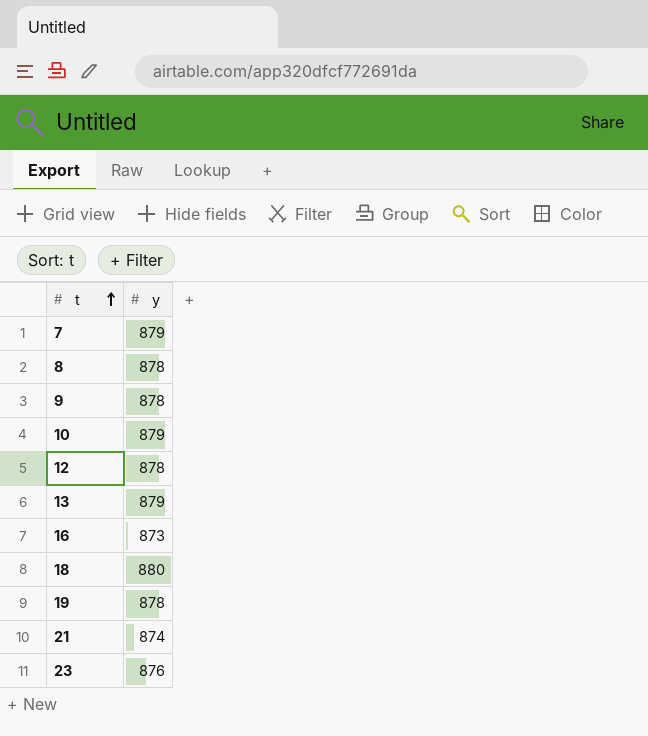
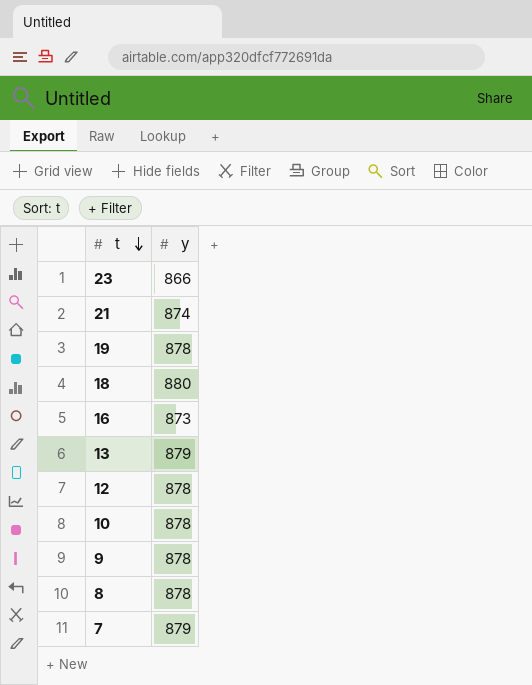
row order: t ascending -> t descending
23 | y: 876 -> 866
10 | y: 879 -> 878

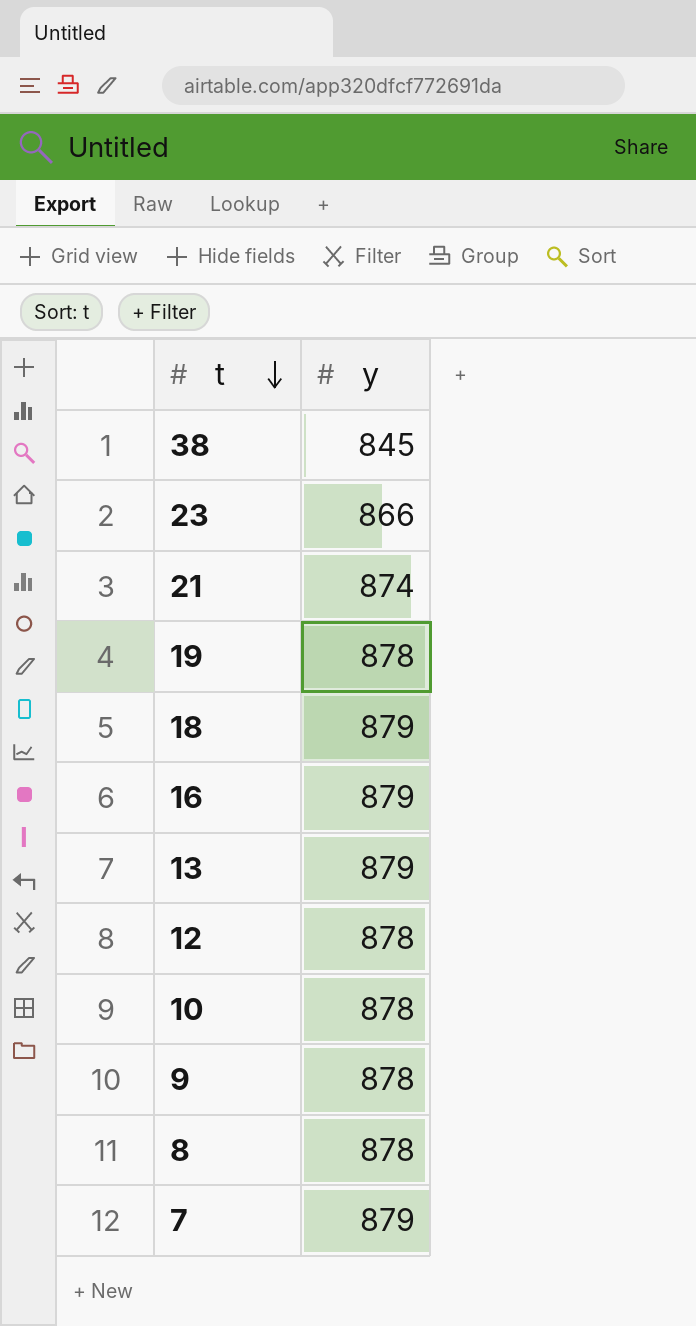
row 38: none -> 845
18 | y: 880 -> 879
16 | y: 873 -> 879

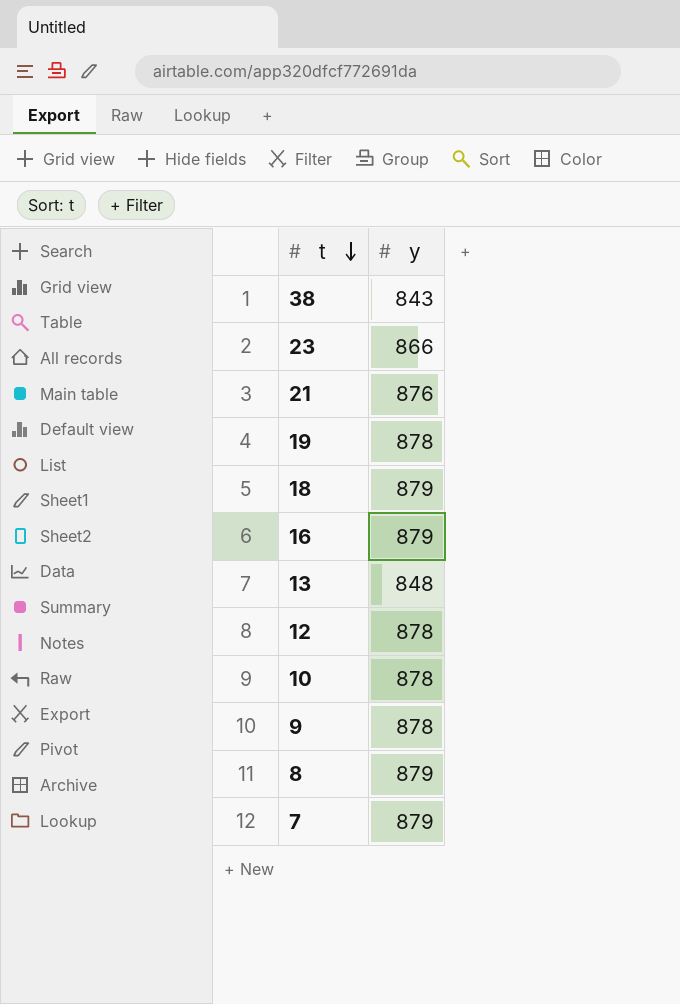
38 | y: 845 -> 843
21 | y: 874 -> 876
13 | y: 879 -> 848
8 | y: 878 -> 879

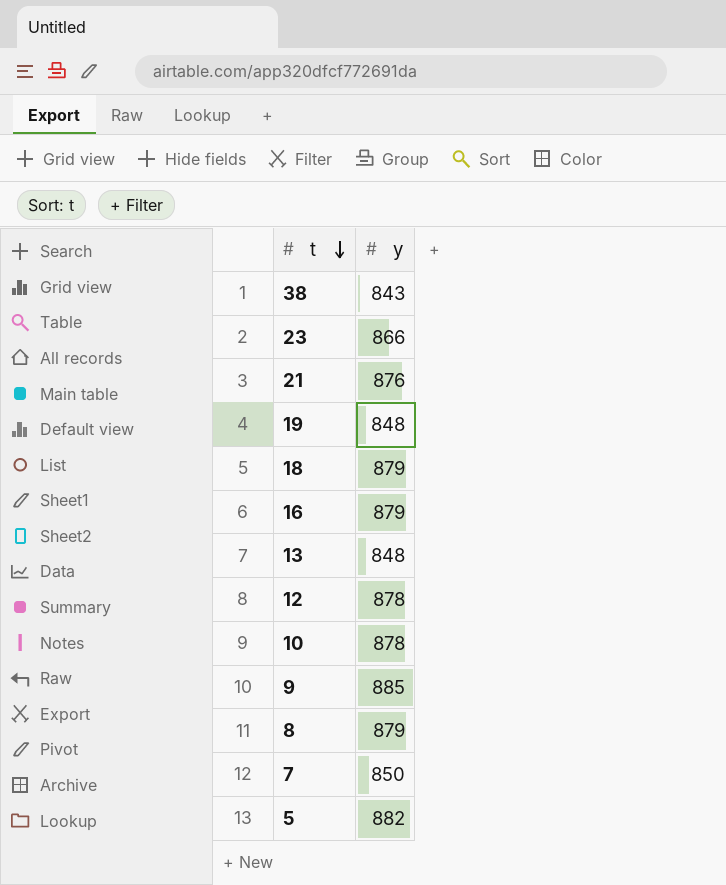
19 | y: 878 -> 848
9 | y: 878 -> 885
7 | y: 879 -> 850
row 5: none -> 882

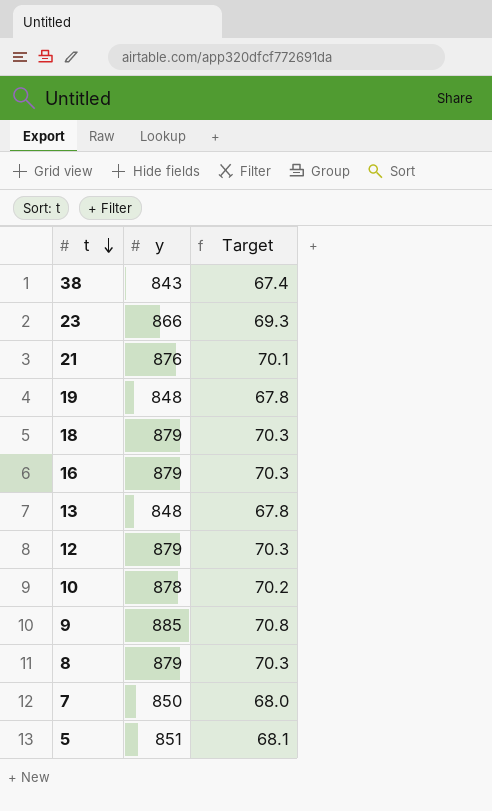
column Target | formula: none -> [y] * 0.08
12 | y: 878 -> 879
5 | y: 882 -> 851

